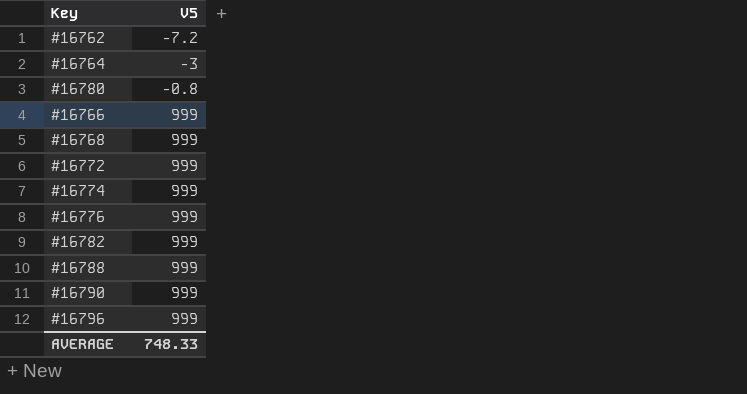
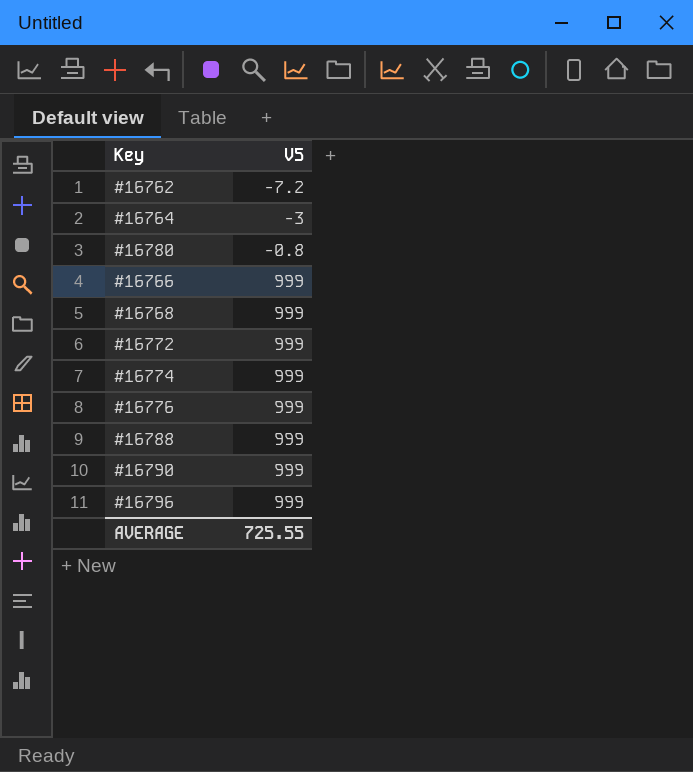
row #16782: 999 -> none
AVERAGE | V5: 748.33 -> 725.55

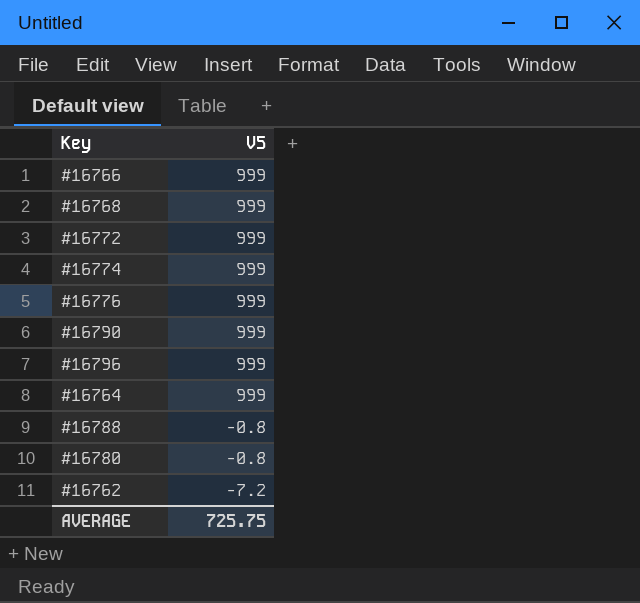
row order: V5 ascending -> V5 descending
#16764 | V5: -3 -> 999
#16788 | V5: 999 -> -0.8
AVERAGE | V5: 725.55 -> 725.75

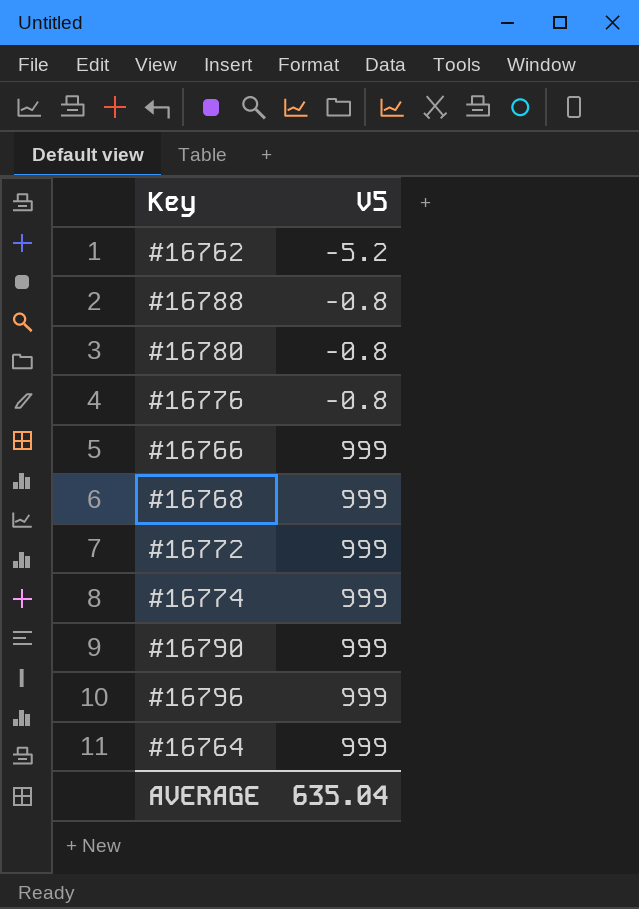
row order: V5 descending -> V5 ascending
#16762 | V5: -7.2 -> -5.2
#16776 | V5: 999 -> -0.8
AVERAGE | V5: 725.75 -> 635.04

